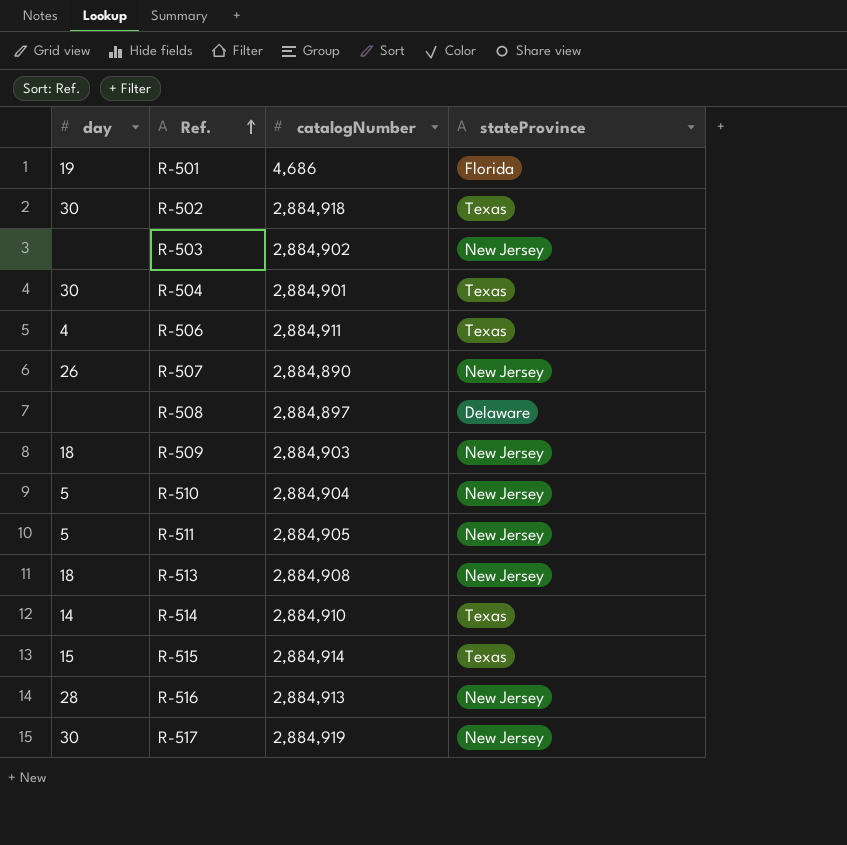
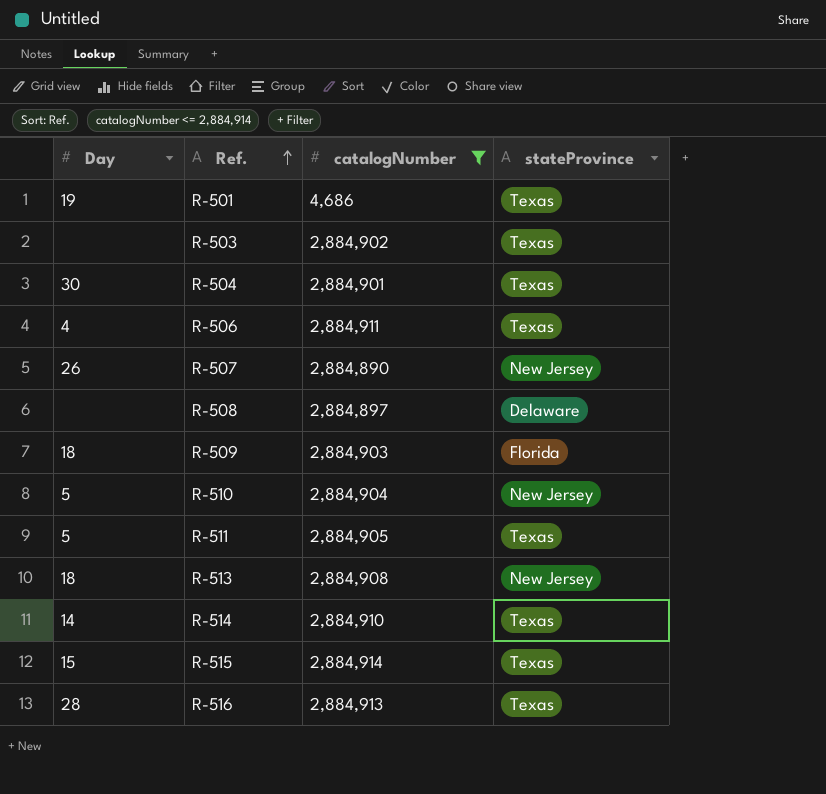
filter: none -> catalogNumber <= 2,884,914
column name: day -> Day
R-501 | stateProvince: Florida -> Texas
R-503 | stateProvince: New Jersey -> Texas
R-509 | stateProvince: New Jersey -> Florida
R-511 | stateProvince: New Jersey -> Texas
R-516 | stateProvince: New Jersey -> Texas

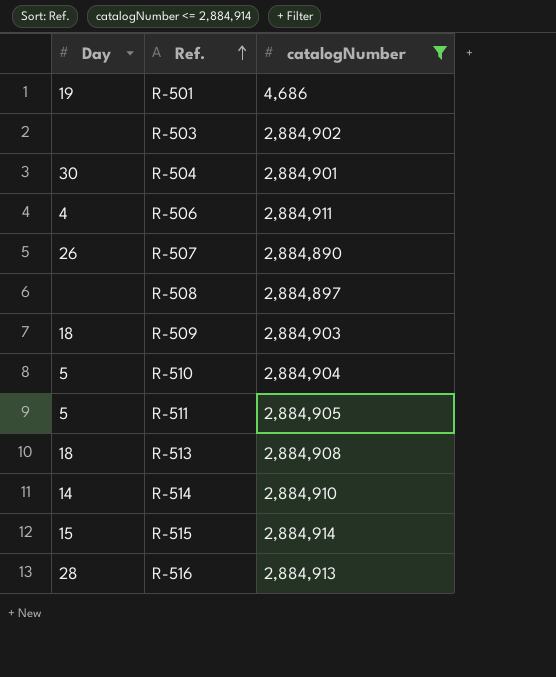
column stateProvince | position: 4 -> none

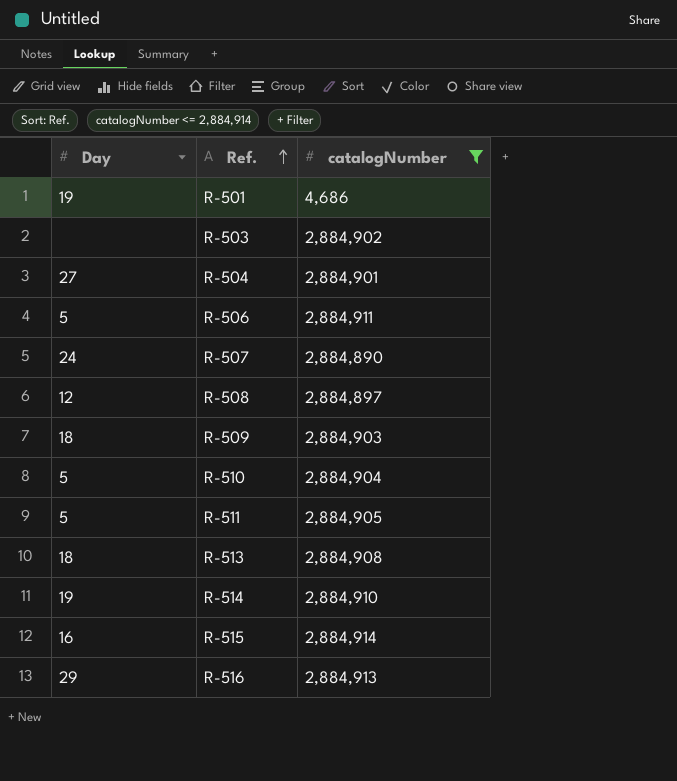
R-504 | Day: 30 -> 27
R-506 | Day: 4 -> 5
R-507 | Day: 26 -> 24
R-508 | Day: none -> 12
R-514 | Day: 14 -> 19
R-515 | Day: 15 -> 16
R-516 | Day: 28 -> 29

